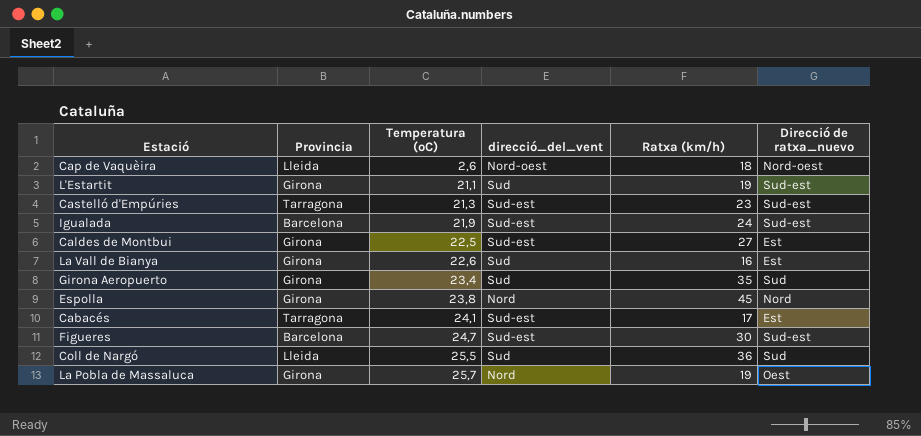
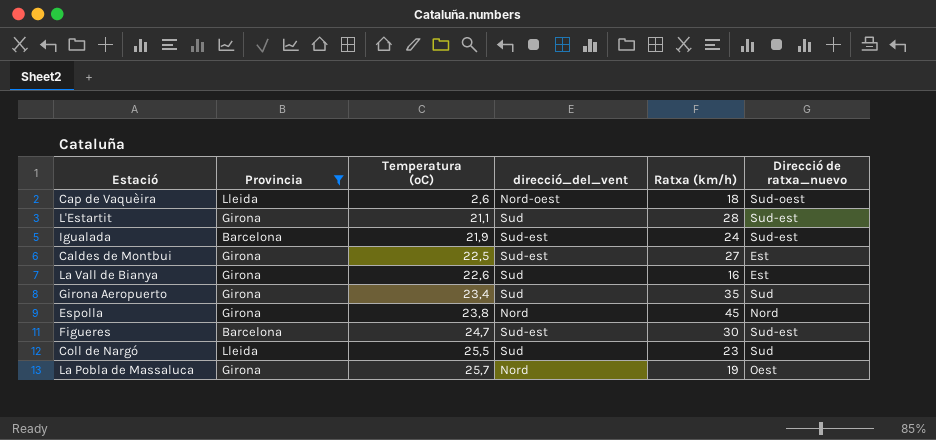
filter: none -> Provincia != Tarragona
Cap de Vaquèira | Direcció de ratxa_nuevo: Nord-oest -> Sud-oest
L'Estartit | Ratxa (km/h): 19 -> 28
Coll de Nargó | Ratxa (km/h): 36 -> 23

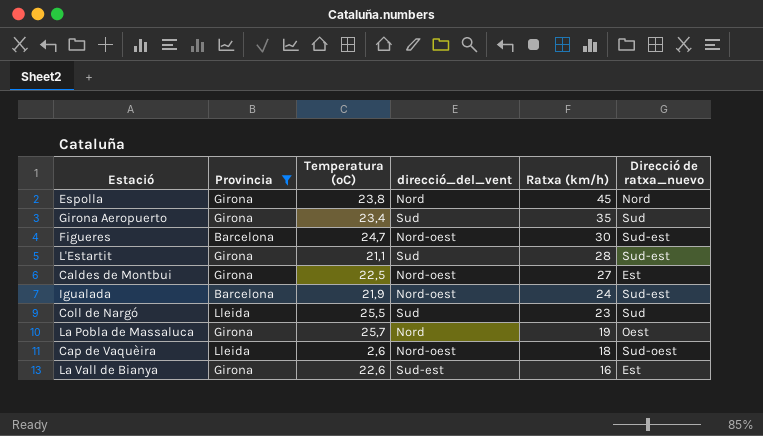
row order: Temperatura (ºC) ascending -> Ratxa (km/h) descending
Figueres | direcció_del_vent: Sud-est -> Nord-oest
Caldes de Montbui | direcció_del_vent: Sud-est -> Nord-oest
Igualada | direcció_del_vent: Sud-est -> Nord-oest
La Vall de Bianya | direcció_del_vent: Sud -> Sud-est

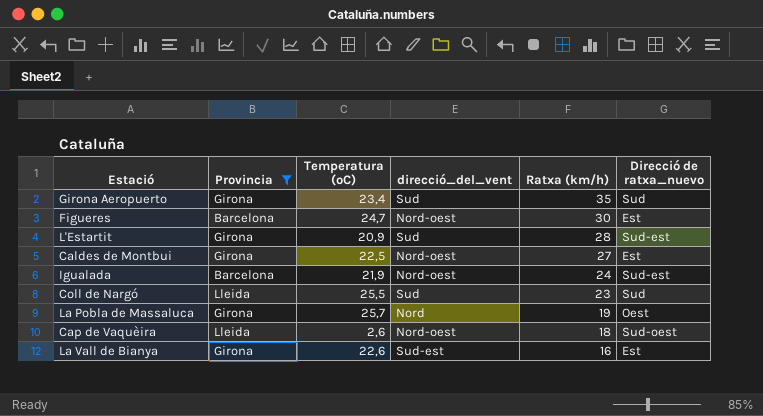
row Espolla: Girona | 23,8 | Nord | 45 | Nord -> none
Figueres | Direcció de ratxa_nuevo: Sud-est -> Est
L'Estartit | Temperatura (ºC): 21,1 -> 20,9

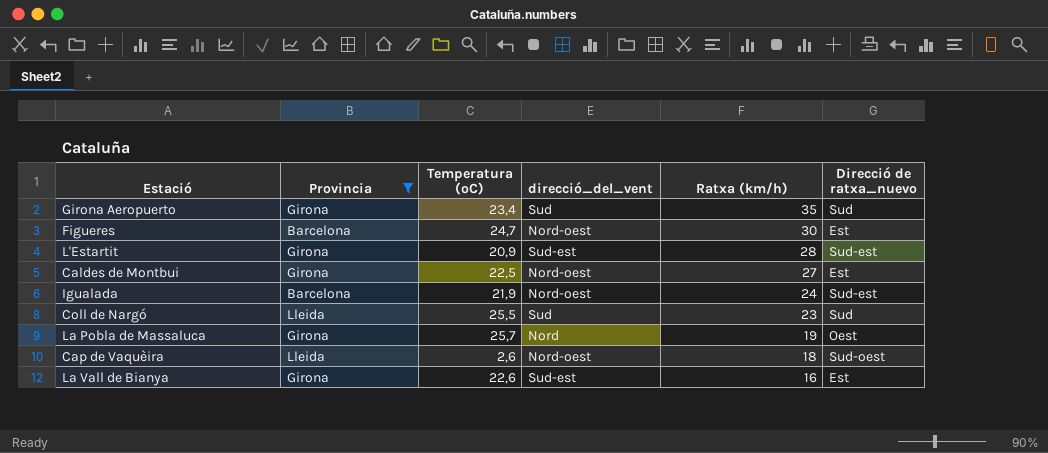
L'Estartit | direcció_del_vent: Sud -> Sud-est

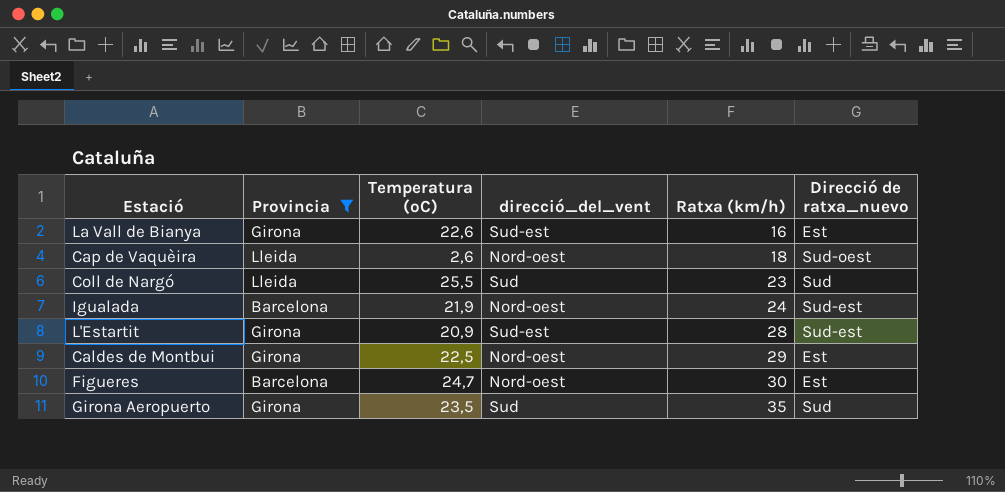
row order: Ratxa (km/h) descending -> Ratxa (km/h) ascending
row La Pobla de Massaluca: Girona | 25,7 | Nord | 19 | Oest -> none
Caldes de Montbui | Ratxa (km/h): 27 -> 29
Girona Aeropuerto | Temperatura (ºC): 23,4 -> 23,5

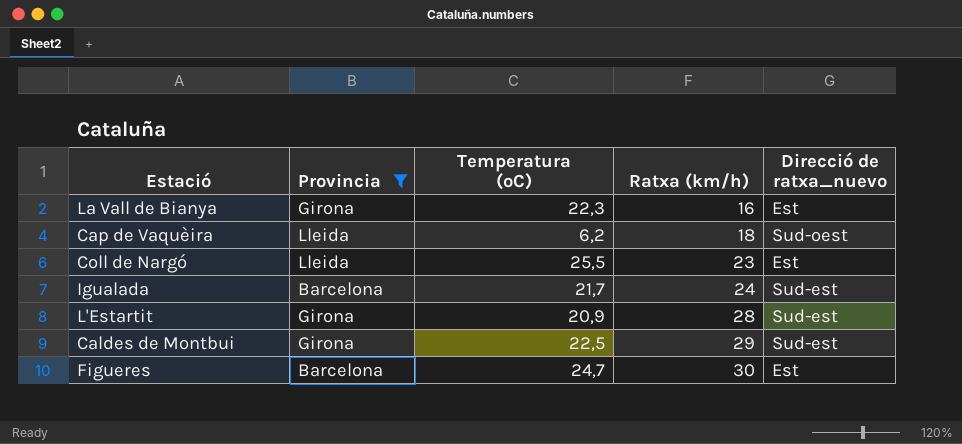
column direcció_del_vent | position: 4 -> none
row Girona Aeropuerto: Girona | 23,5 | Sud | 35 | Sud -> none
La Vall de Bianya | Temperatura (ºC): 22,6 -> 22,3
Cap de Vaquèira | Temperatura (ºC): 2,6 -> 6,2
Coll de Nargó | Direcció de ratxa_nuevo: Sud -> Est
Igualada | Temperatura (ºC): 21,9 -> 21,7
Caldes de Montbui | Direcció de ratxa_nuevo: Est -> Sud-est

